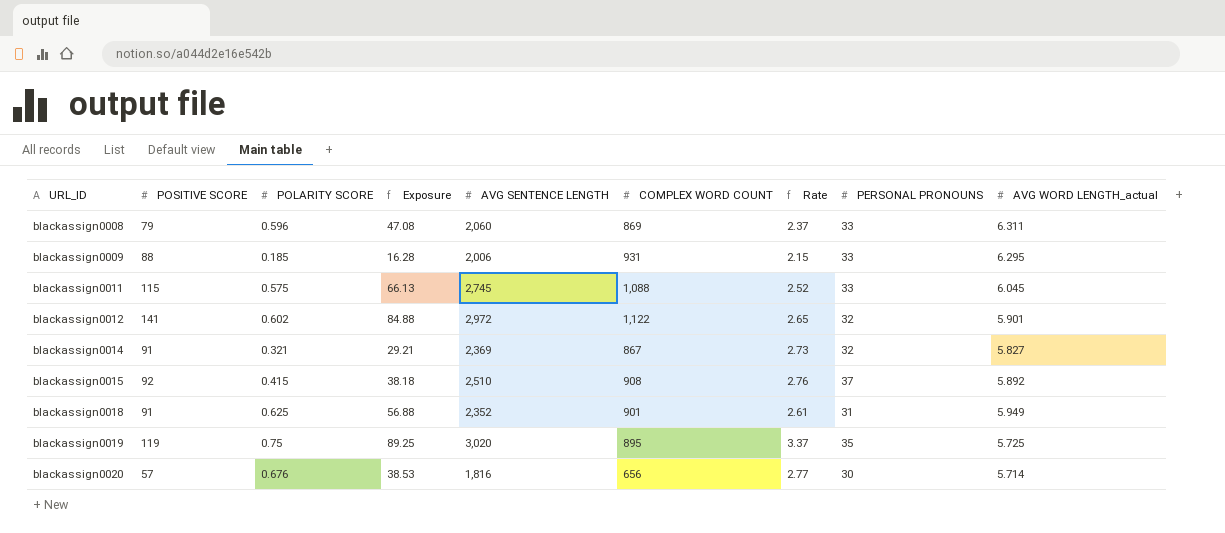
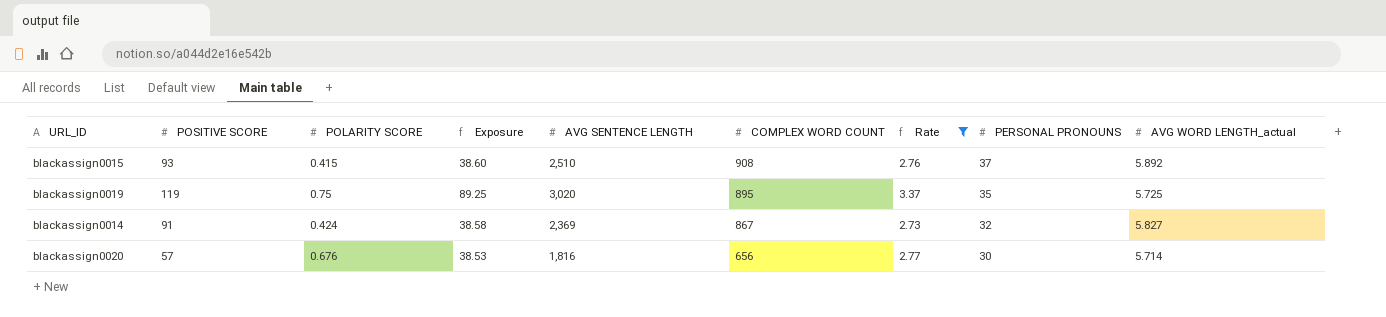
filter: none -> Rate >= 2.73
row order: URL_ID ascending -> COMPLEX WORD COUNT descending
blackassign0015 | POSITIVE SCORE: 92 -> 93
blackassign0015 | Exposure: 38.18 -> 38.60
blackassign0014 | POLARITY SCORE: 0.321 -> 0.424
blackassign0014 | Exposure: 29.21 -> 38.58

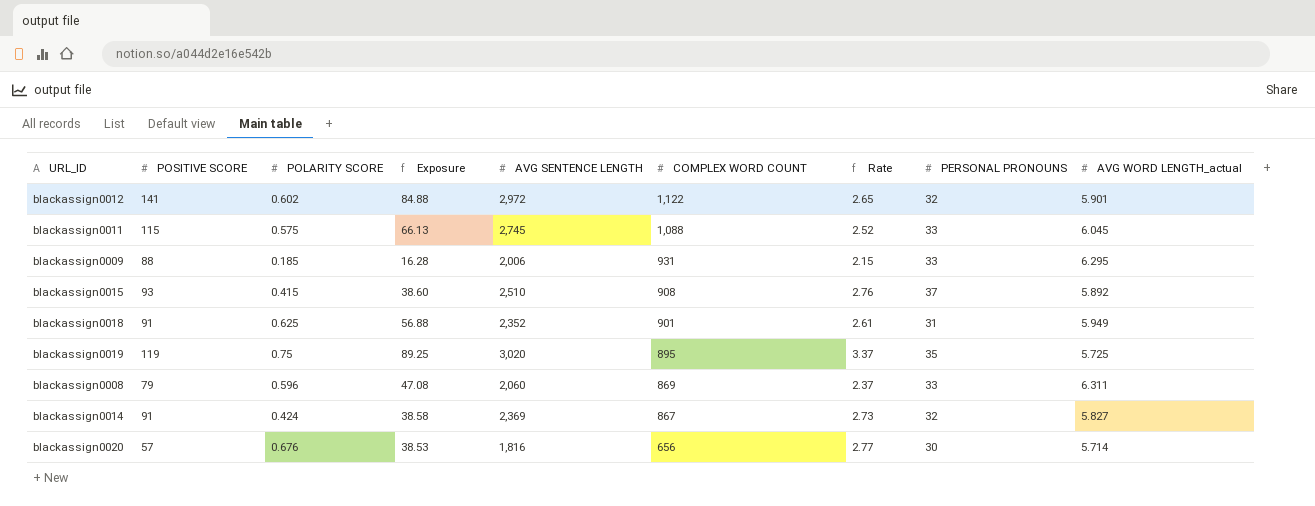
filter: Rate >= 2.73 -> none

